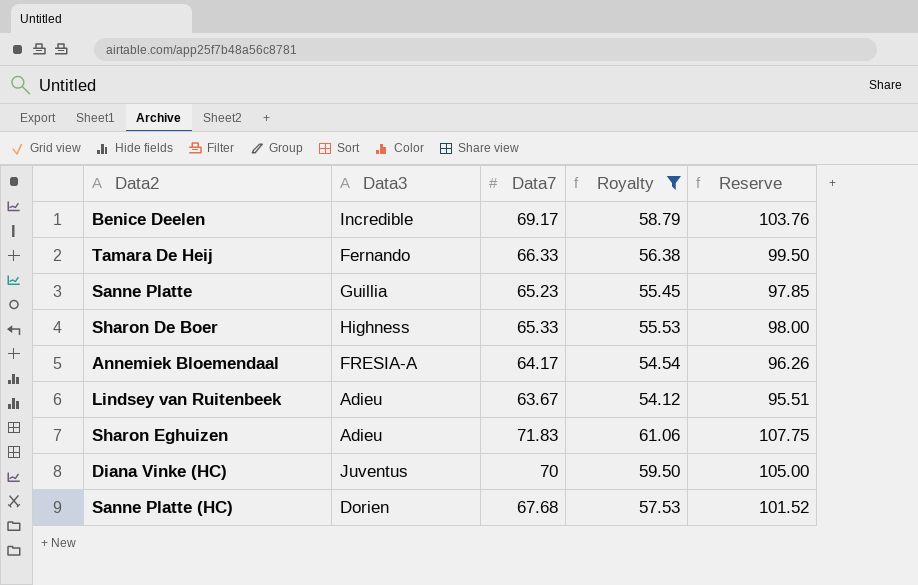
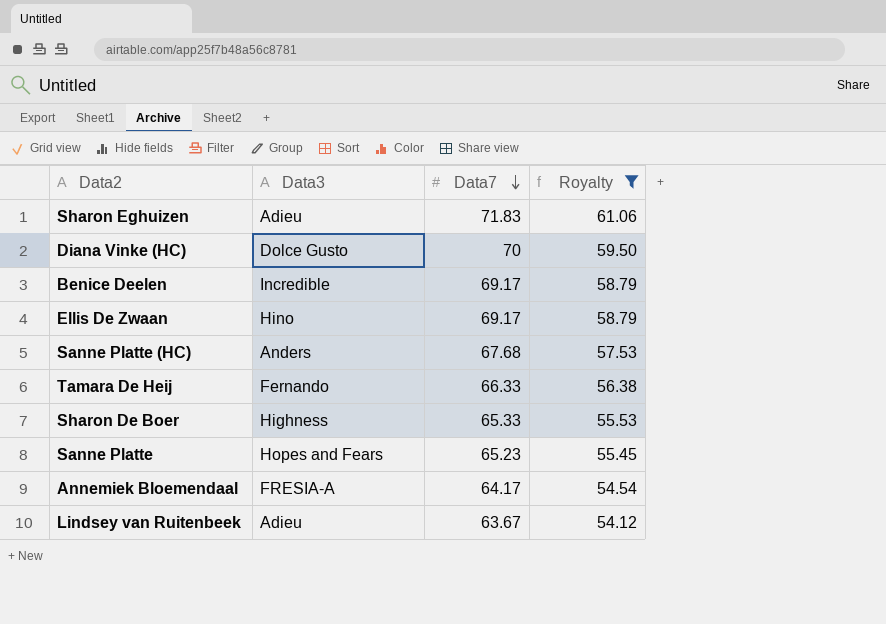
row order: none -> Data7 descending
column Reserve | formula: [Data7] * 1.5 -> none
Diana Vinke (HC) | Data3: Juventus -> Dolce Gusto
row Ellis De Zwaan: none -> Hino | 69.17 | 58.79
Sanne Platte (HC) | Data3: Dorien -> Anders
Sanne Platte | Data3: Guillia -> Hopes and Fears

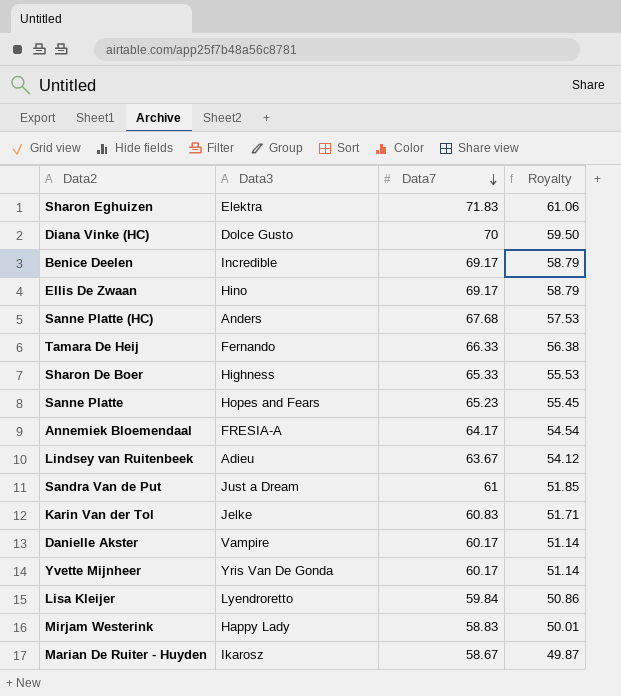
filter: Royalty >= 54.12 -> none
Sharon Eghuizen | Data3: Adieu -> Elektra

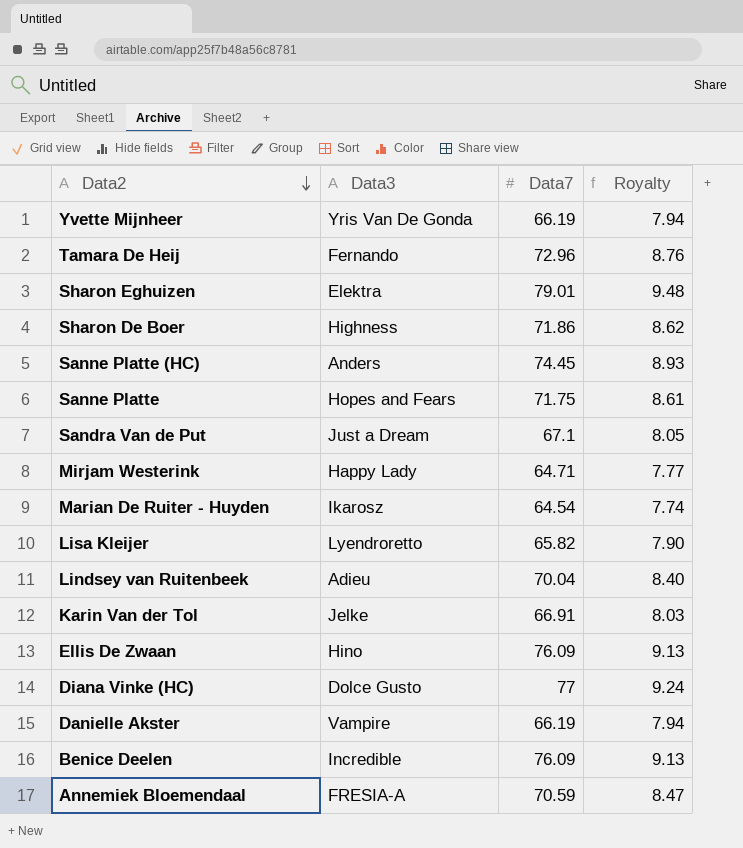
row order: Data7 descending -> Data2 descending
column Royalty | formula: [Data7] * 0.85 -> [Data7] * 0.12
Yvette Mijnheer | Data7: 60.17 -> 66.19
Tamara De Heij | Data7: 66.33 -> 72.96
Sharon Eghuizen | Data7: 71.83 -> 79.01
Sharon De Boer | Data7: 65.33 -> 71.86
Sanne Platte (HC) | Data7: 67.68 -> 74.45
Sanne Platte | Data7: 65.23 -> 71.75
Sandra Van de Put | Data7: 61 -> 67.1
Mirjam Westerink | Data7: 58.83 -> 64.71
Marian De Ruiter - Huyden | Data7: 58.67 -> 64.54
Lisa Kleijer | Data7: 59.84 -> 65.82
Lindsey van Ruitenbeek | Data7: 63.67 -> 70.04
Karin Van der Tol | Data7: 60.83 -> 66.91
Ellis De Zwaan | Data7: 69.17 -> 76.09
Diana Vinke (HC) | Data7: 70 -> 77
Danielle Akster | Data7: 60.17 -> 66.19
Benice Deelen | Data7: 69.17 -> 76.09
Annemiek Bloemendaal | Data7: 64.17 -> 70.59

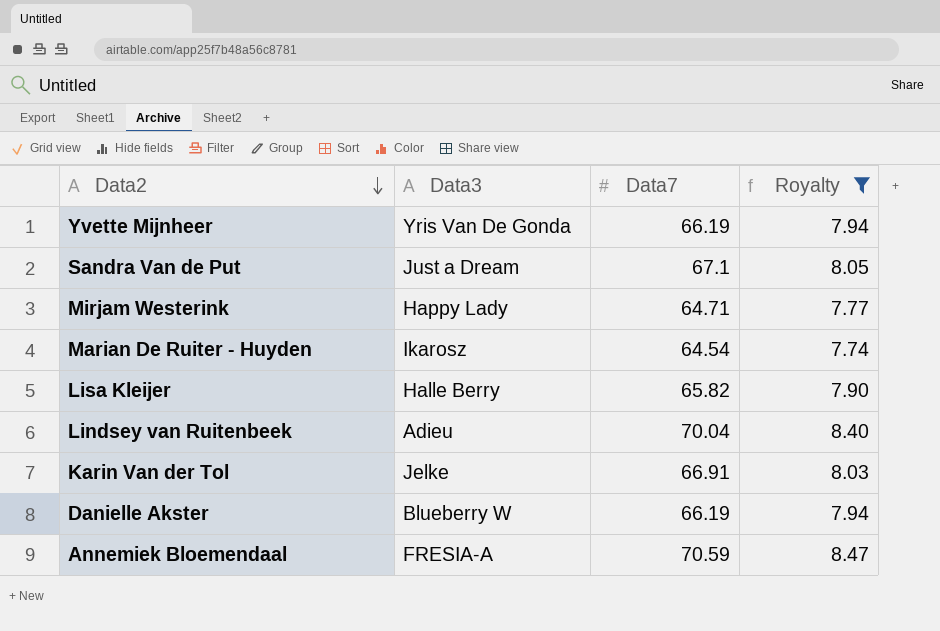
filter: none -> Royalty <= 8.47
Lisa Kleijer | Data3: Lyendroretto -> Halle Berry
Danielle Akster | Data3: Vampire -> Blueberry W

